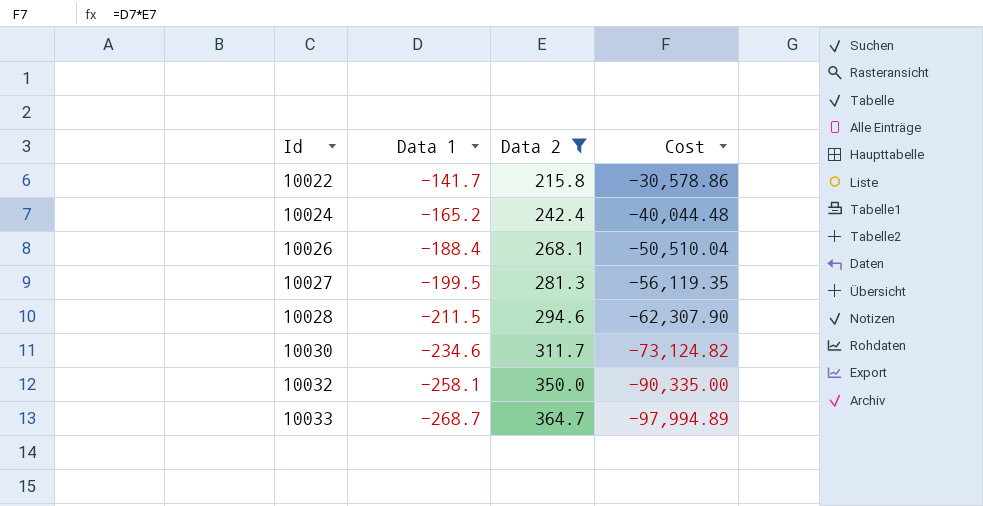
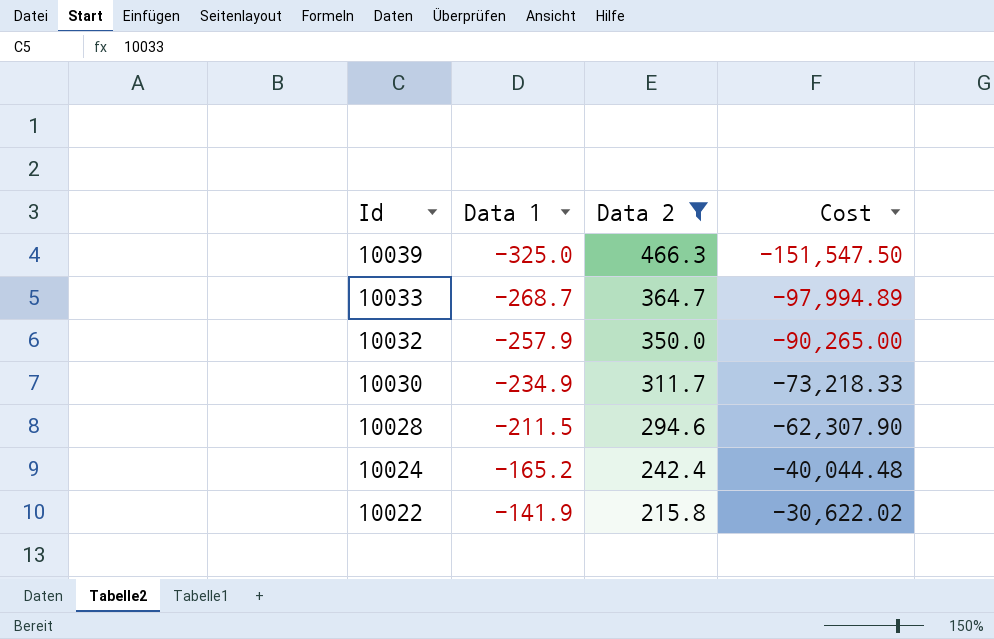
row order: Id ascending -> Id descending
row 10026: -188.4 | 268.1 | -50,510.04 -> none
row 10027: -199.5 | 281.3 | -56,119.35 -> none
row 10039: none -> -325.0 | 466.3 | -151,547.50
10032 | Data 1: -258.1 -> -257.9
10032 | Cost: -90,335.00 -> -90,265.00
10030 | Data 1: -234.6 -> -234.9
10030 | Cost: -73,124.82 -> -73,218.33
10022 | Data 1: -141.7 -> -141.9
10022 | Cost: -30,578.86 -> -30,622.02

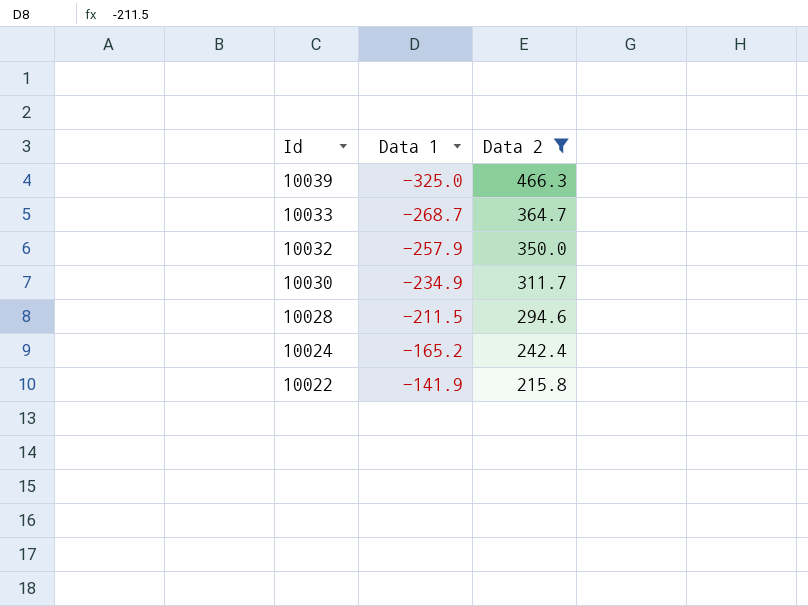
column Cost | formula: [Data 1] * [Data 2] -> none

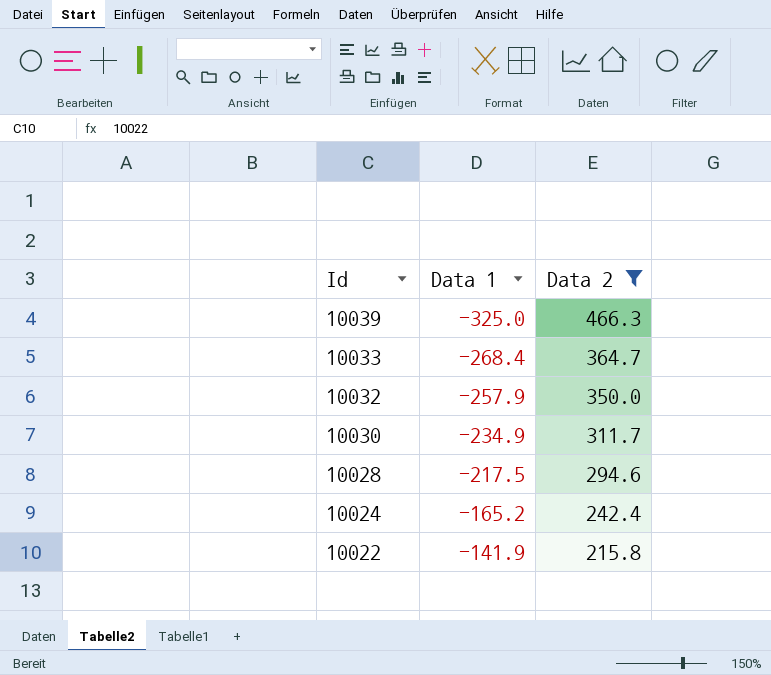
10033 | Data 1: -268.7 -> -268.4
10028 | Data 1: -211.5 -> -217.5

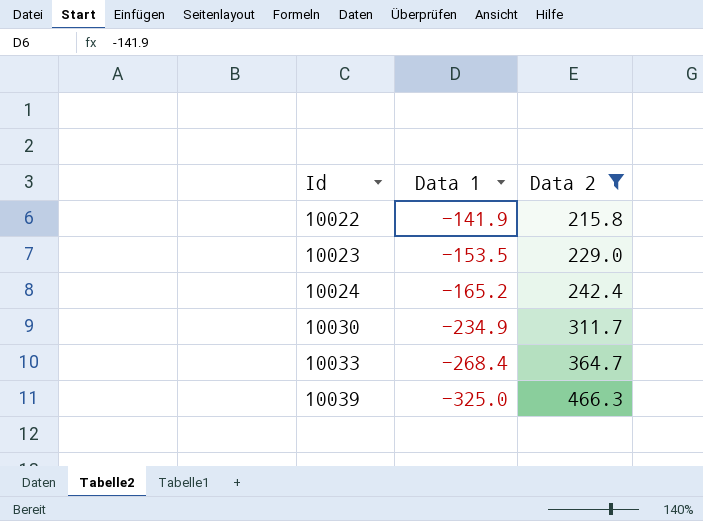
row order: Id descending -> Id ascending
row 10032: -257.9 | 350.0 -> none
row 10028: -217.5 | 294.6 -> none
row 10023: none -> -153.5 | 229.0

